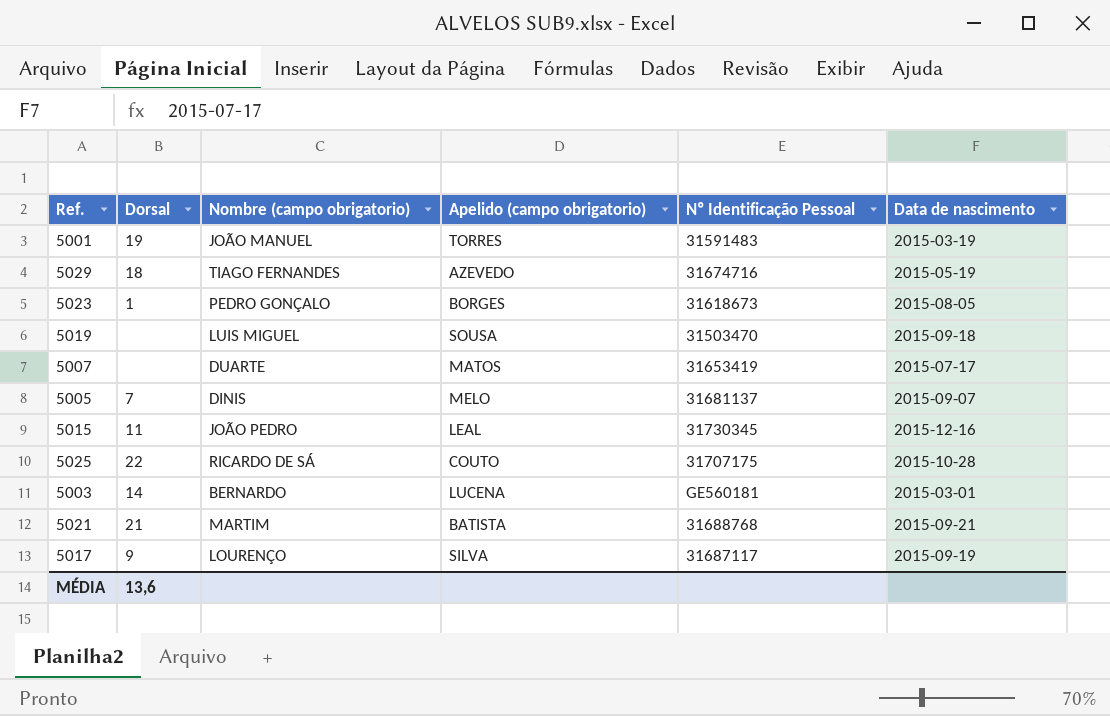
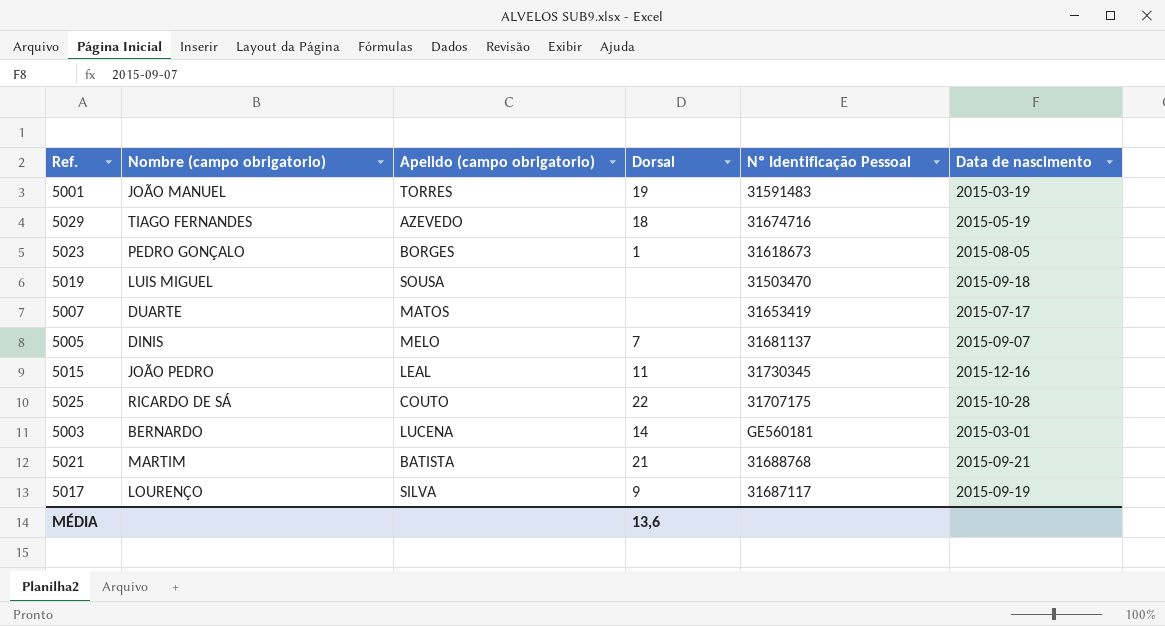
column Dorsal | position: 2 -> 4

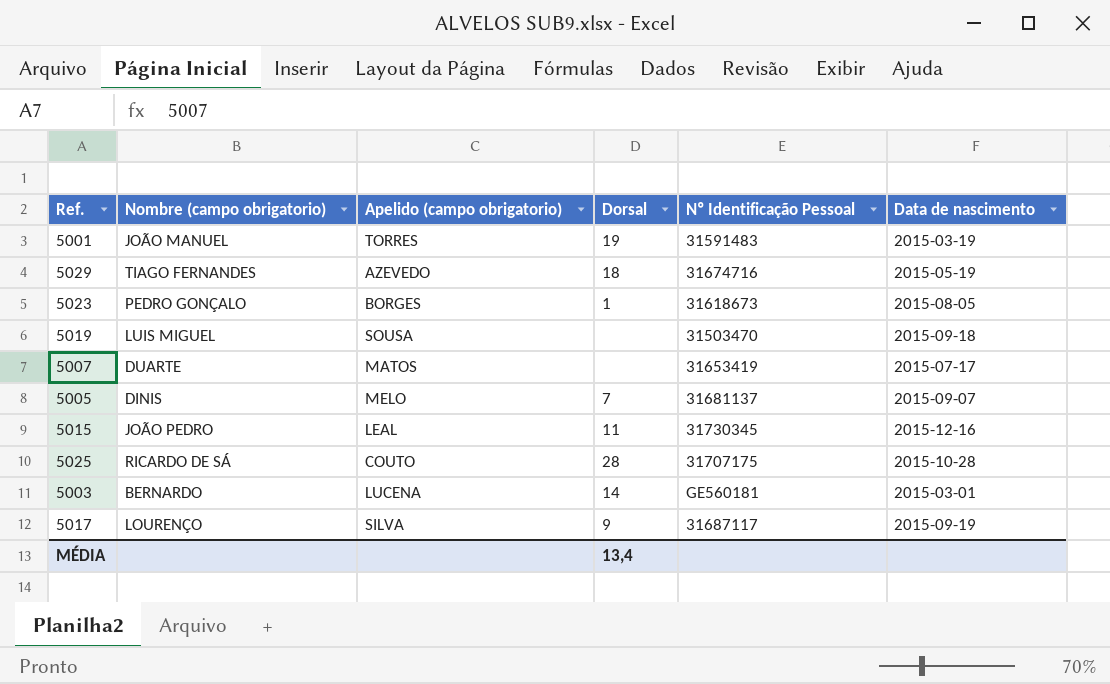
row 5021: MARTIM | BATISTA | 21 | 31688768 | 2015-09-21 -> none
5025 | Dorsal: 22 -> 28
MÉDIA | Dorsal: 13,6 -> 13,4

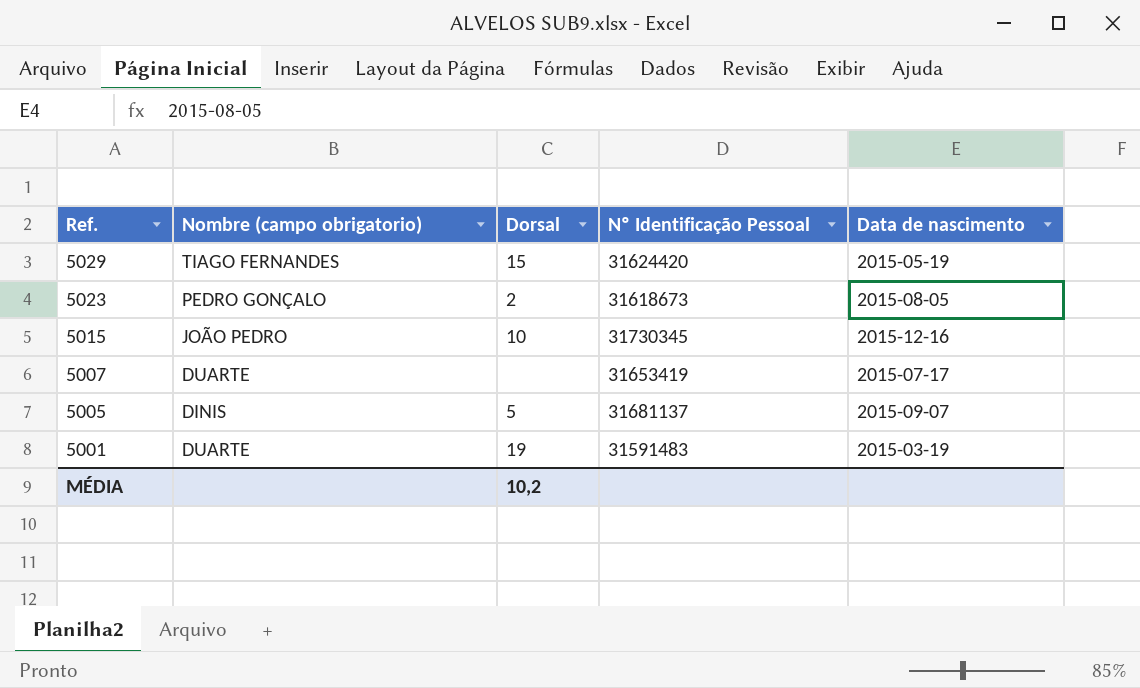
row order: none -> Ref. descending
column Apelido (campo obrigatorio) | position: 3 -> none
row 5019: LUIS MIGUEL | SOUSA | none | 31503470 | 2015-09-18 -> none
row 5025: RICARDO DE SÁ | COUTO | 28 | 31707175 | 2015-10-28 -> none
row 5003: BERNARDO | LUCENA | 14 | GE560181 | 2015-03-01 -> none
row 5017: LOURENÇO | SILVA | 9 | 31687117 | 2015-09-19 -> none
5029 | Dorsal: 18 -> 15
5029 | Nº Identificação Pessoal: 31674716 -> 31624420
5023 | Dorsal: 1 -> 2
5015 | Dorsal: 11 -> 10
5005 | Dorsal: 7 -> 5
5001 | Nombre (campo obrigatorio): JOÃO MANUEL -> DUARTE
MÉDIA | Dorsal: 13,4 -> 10,2

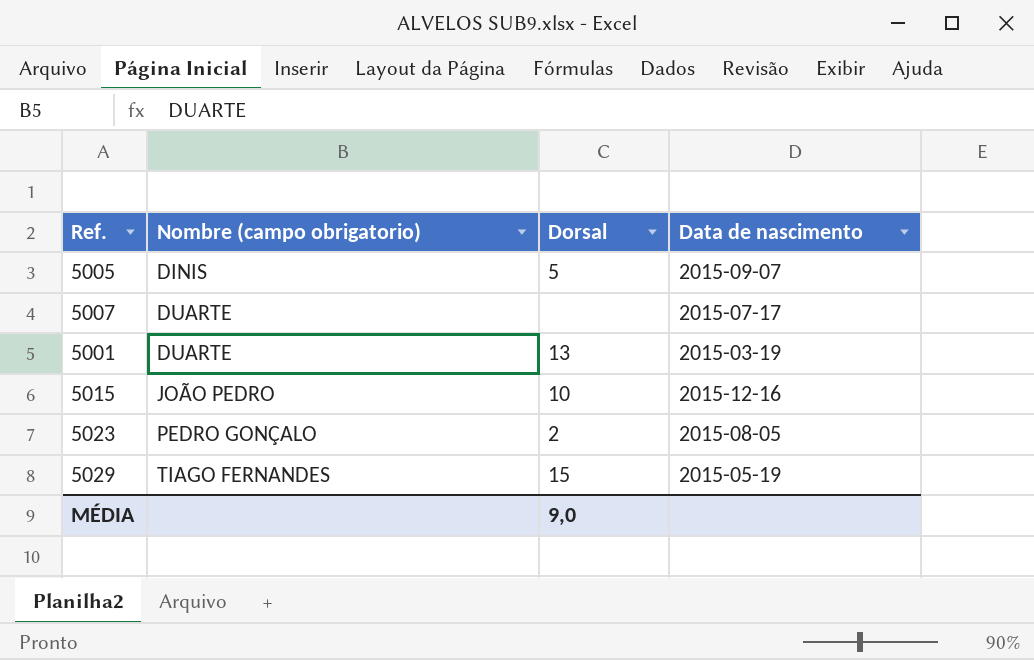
row order: Ref. descending -> Nombre (campo obrigatorio) ascending
column Nº Identificação Pessoal | position: 4 -> none
5001 | Dorsal: 19 -> 13
MÉDIA | Dorsal: 10,2 -> 9,0

